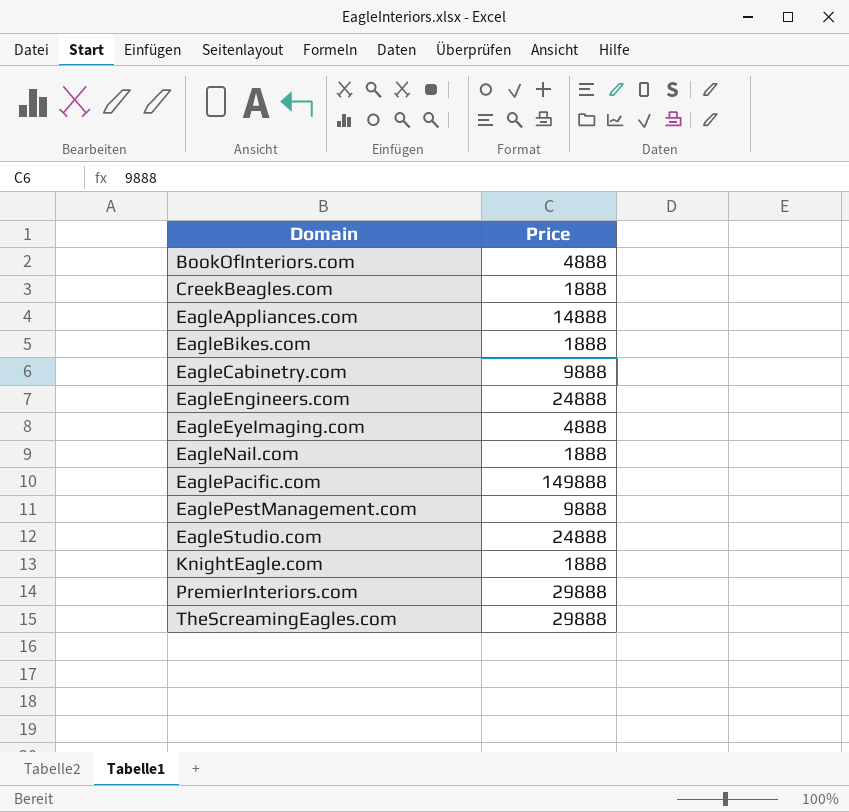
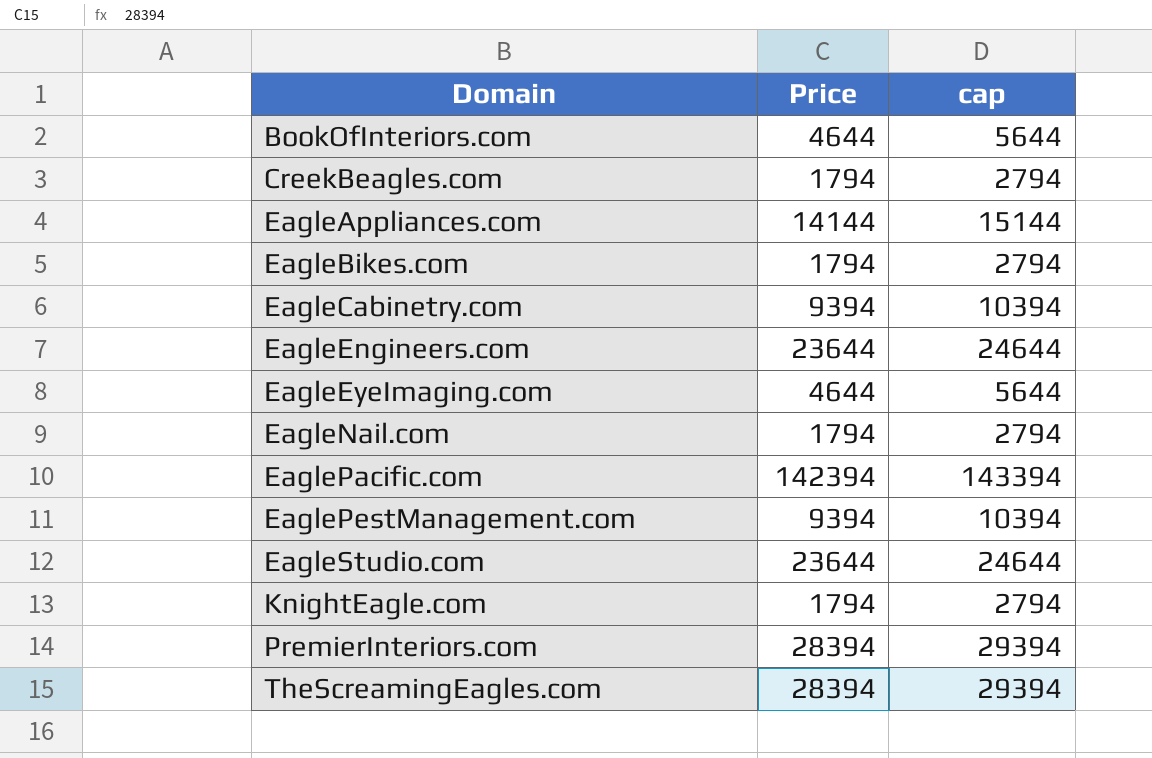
column cap | formula: none -> [Price] + 1000
BookOfInteriors.com | Price: 4888 -> 4644
CreekBeagles.com | Price: 1888 -> 1794
EagleAppliances.com | Price: 14888 -> 14144
EagleBikes.com | Price: 1888 -> 1794
EagleCabinetry.com | Price: 9888 -> 9394
EagleEngineers.com | Price: 24888 -> 23644
EagleEyeImaging.com | Price: 4888 -> 4644
EagleNail.com | Price: 1888 -> 1794
EaglePacific.com | Price: 149888 -> 142394
EaglePestManagement.com | Price: 9888 -> 9394
EagleStudio.com | Price: 24888 -> 23644
KnightEagle.com | Price: 1888 -> 1794
PremierInteriors.com | Price: 29888 -> 28394
TheScreamingEagles.com | Price: 29888 -> 28394

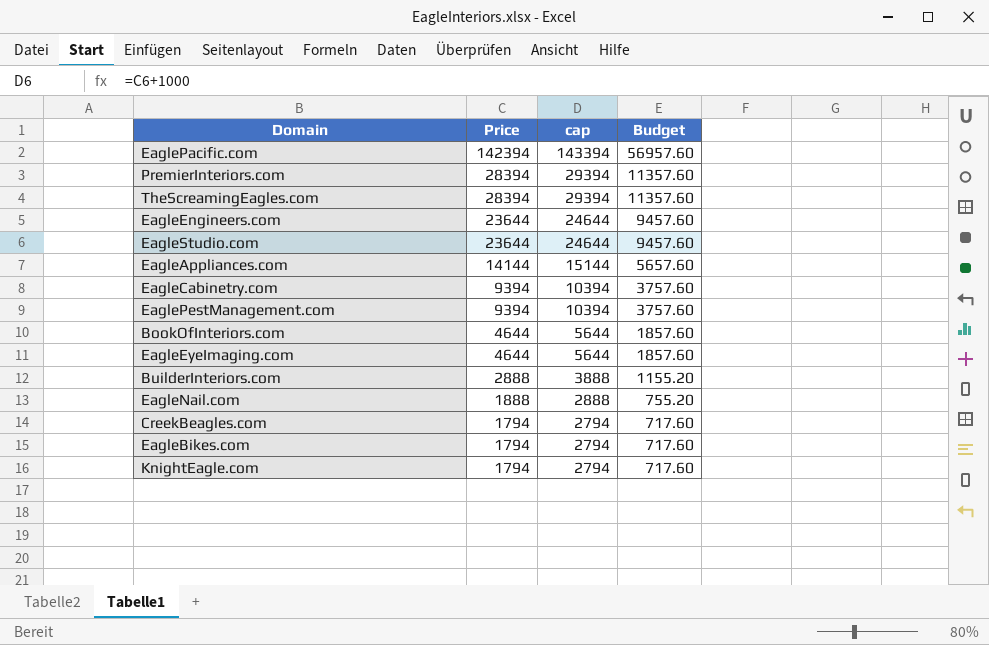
row order: Domain ascending -> Price descending
column Budget | formula: none -> [Price] * 0.4
row BuilderInteriors.com: none -> 2888 | 3888 | 1155.20
EagleNail.com | Price: 1794 -> 1888
EagleNail.com | cap: 2794 -> 2888

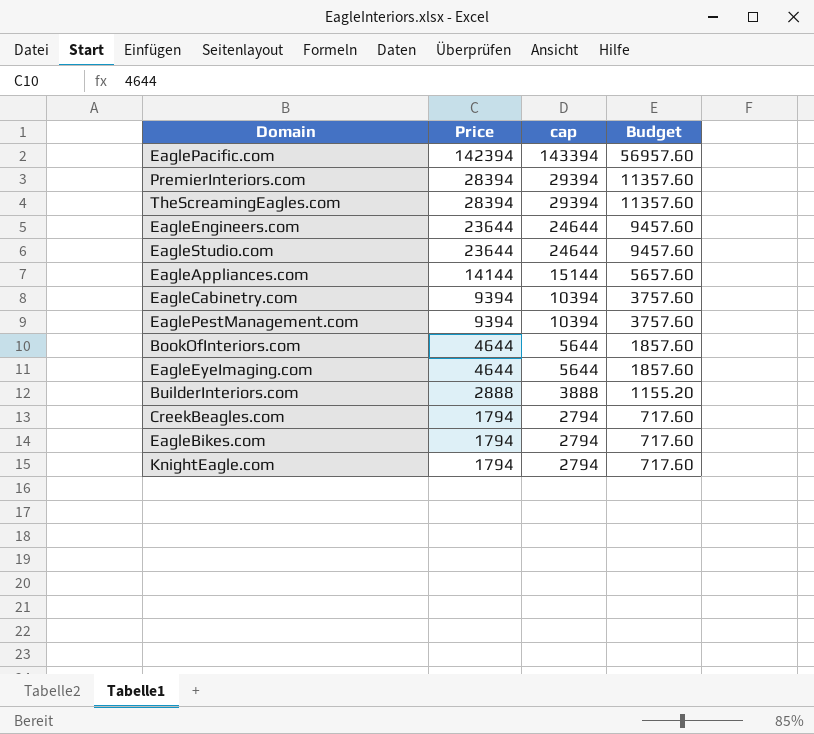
row EagleNail.com: 1888 | 2888 | 755.20 -> none

